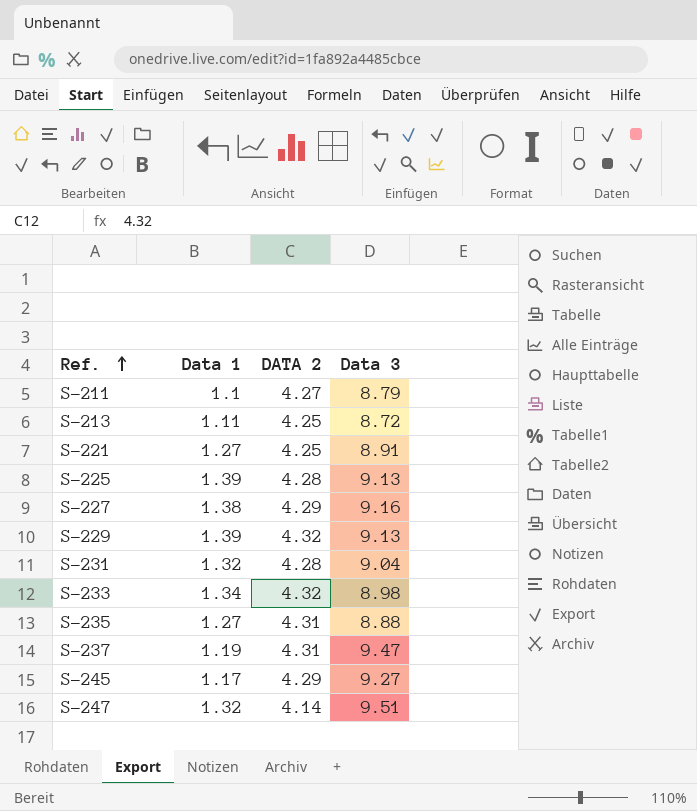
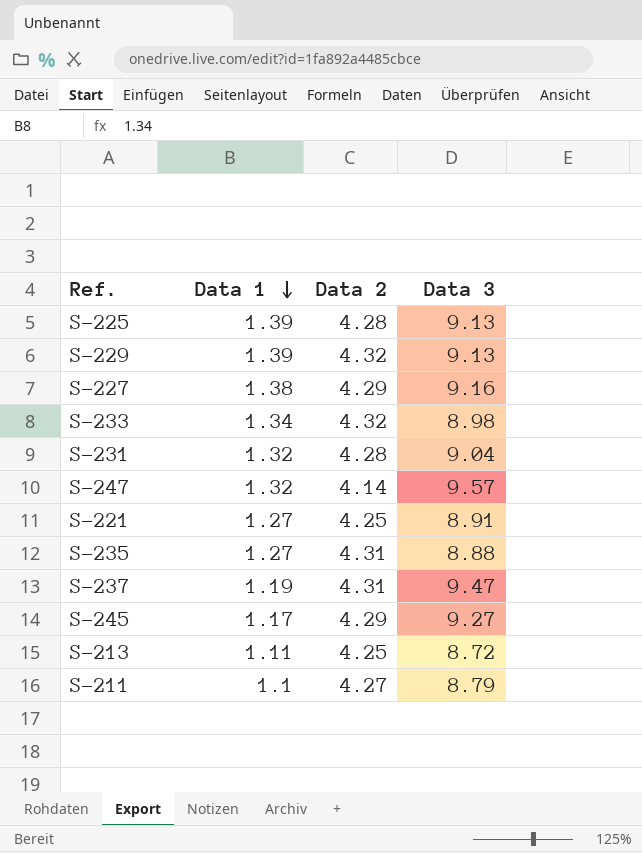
row order: Ref. ascending -> Data 1 descending
column name: DATA 2 -> Data 2
S-247 | Data 3: 9.51 -> 9.57

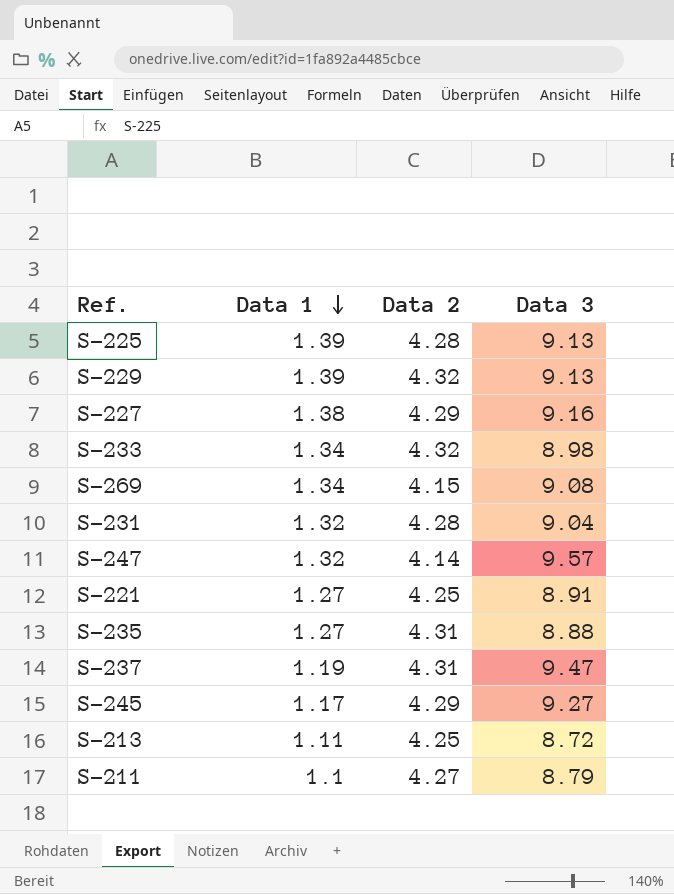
row S-269: none -> 1.34 | 4.15 | 9.08

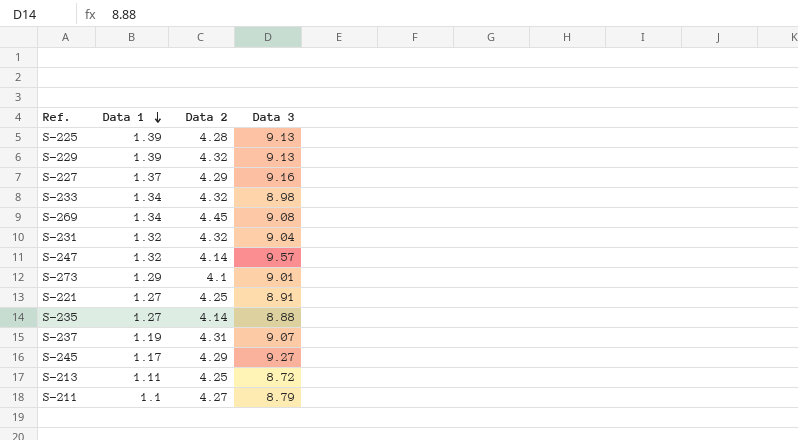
S-227 | Data 1: 1.38 -> 1.37
S-269 | Data 2: 4.15 -> 4.45
S-231 | Data 2: 4.28 -> 4.32
row S-273: none -> 1.29 | 4.1 | 9.01
S-235 | Data 2: 4.31 -> 4.14
S-237 | Data 3: 9.47 -> 9.07

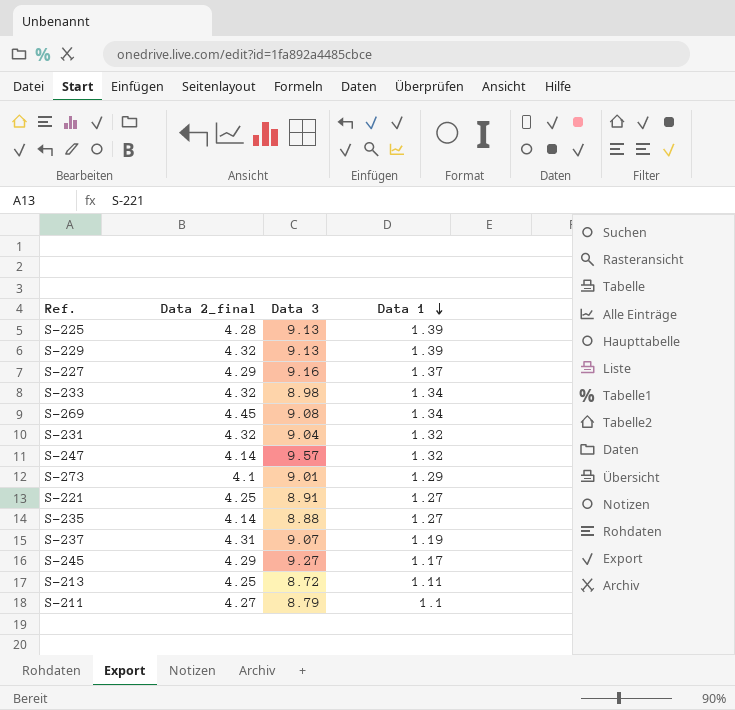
column name: Data 2 -> Data 2_final
column Data 1 | position: 2 -> 4

